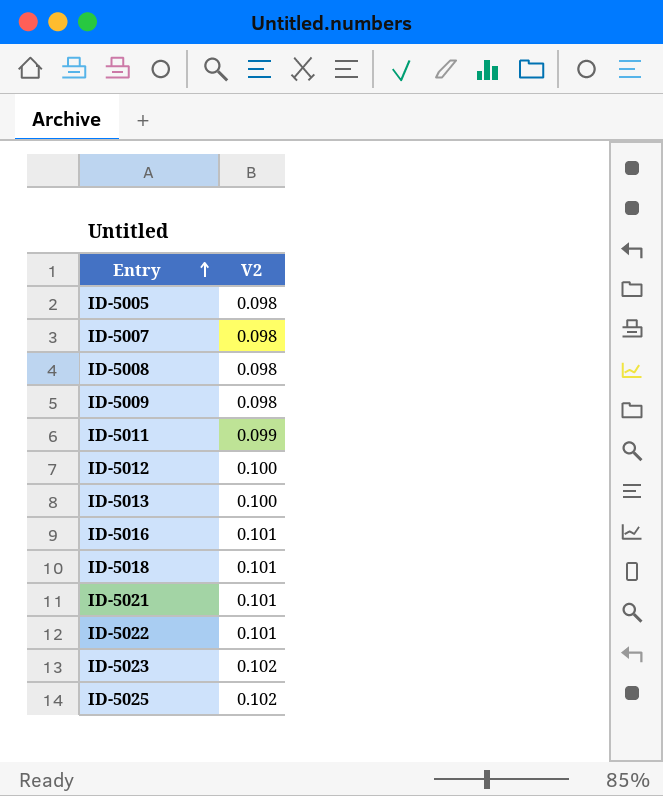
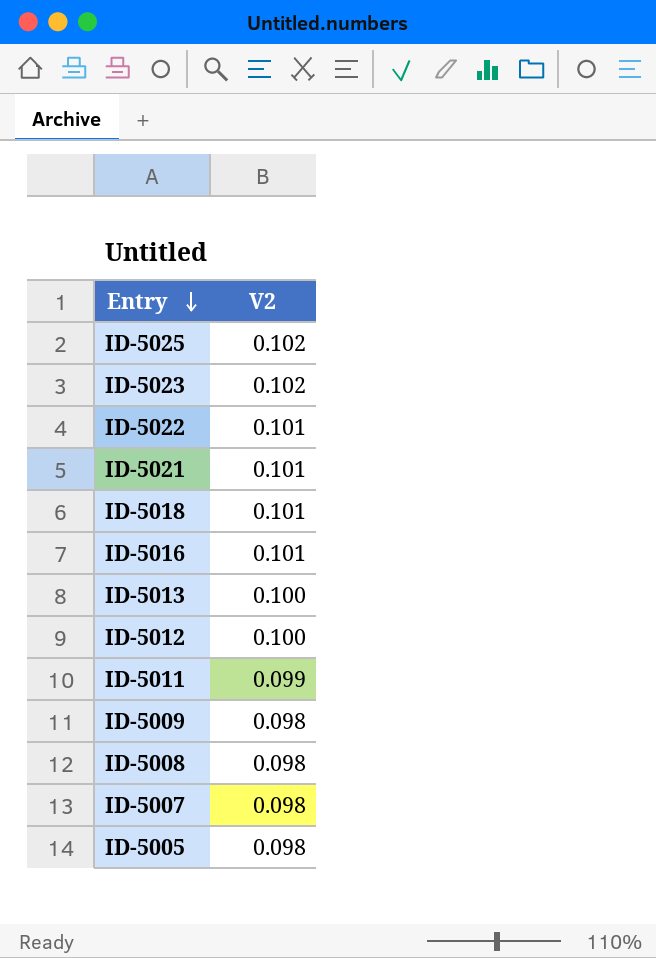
row order: Entry ascending -> Entry descending

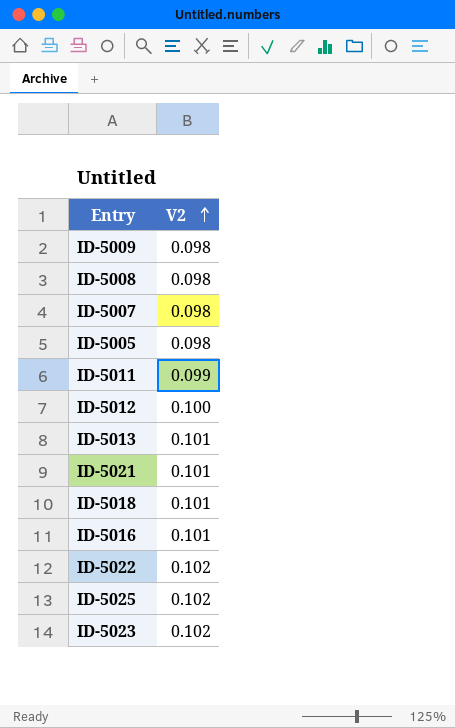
row order: Entry descending -> V2 ascending
ID-5013 | V2: 0.100 -> 0.101
ID-5022 | V2: 0.101 -> 0.102

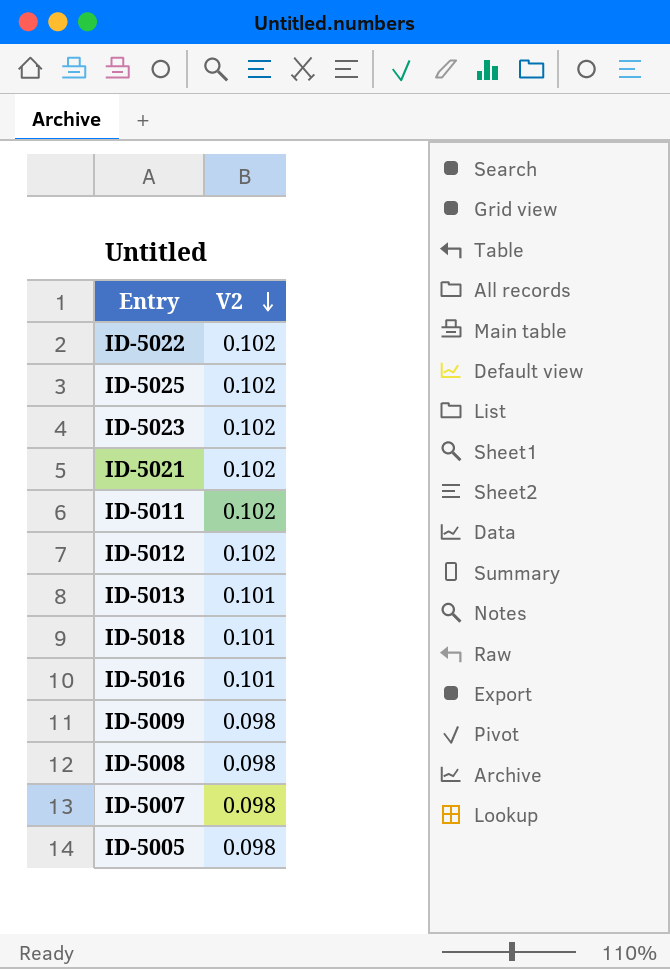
row order: V2 ascending -> V2 descending
ID-5021 | V2: 0.101 -> 0.102
ID-5011 | V2: 0.099 -> 0.102
ID-5012 | V2: 0.100 -> 0.102

